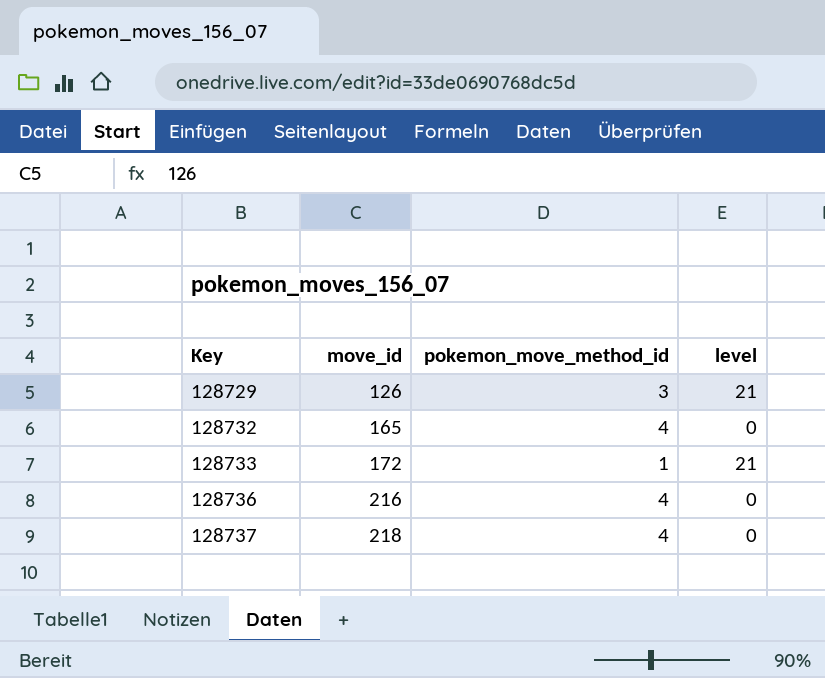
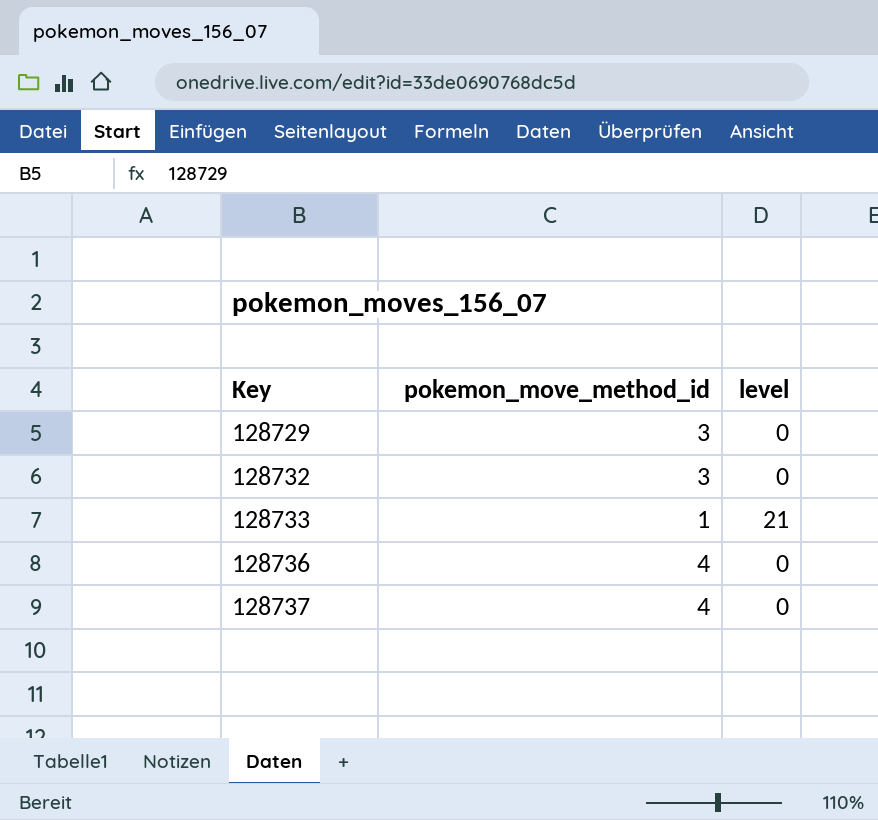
column move_id | position: 2 -> none
128729 | level: 21 -> 0
128732 | pokemon_move_method_id: 4 -> 3

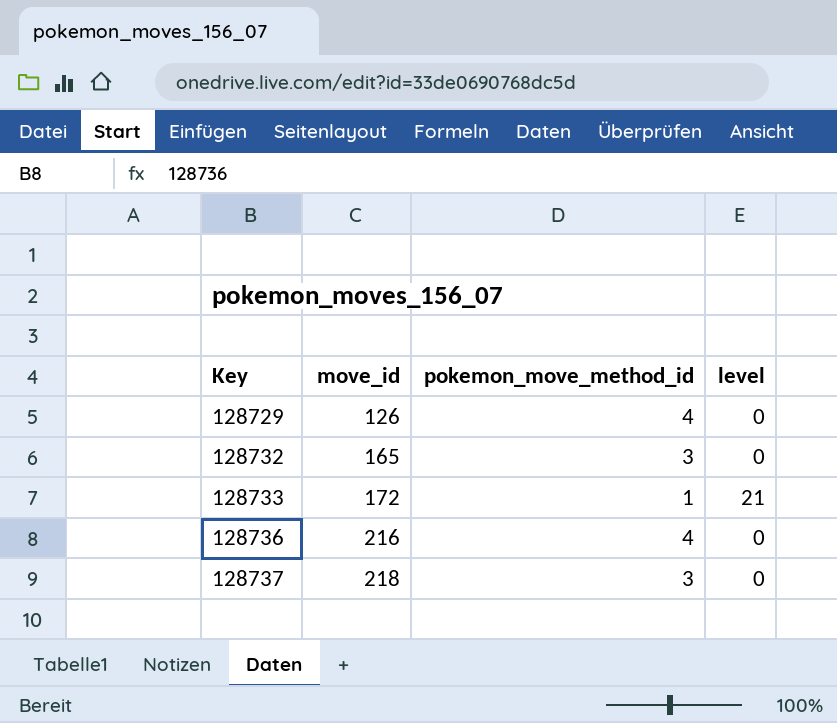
column move_id | position: none -> 2
128729 | pokemon_move_method_id: 3 -> 4
128737 | pokemon_move_method_id: 4 -> 3

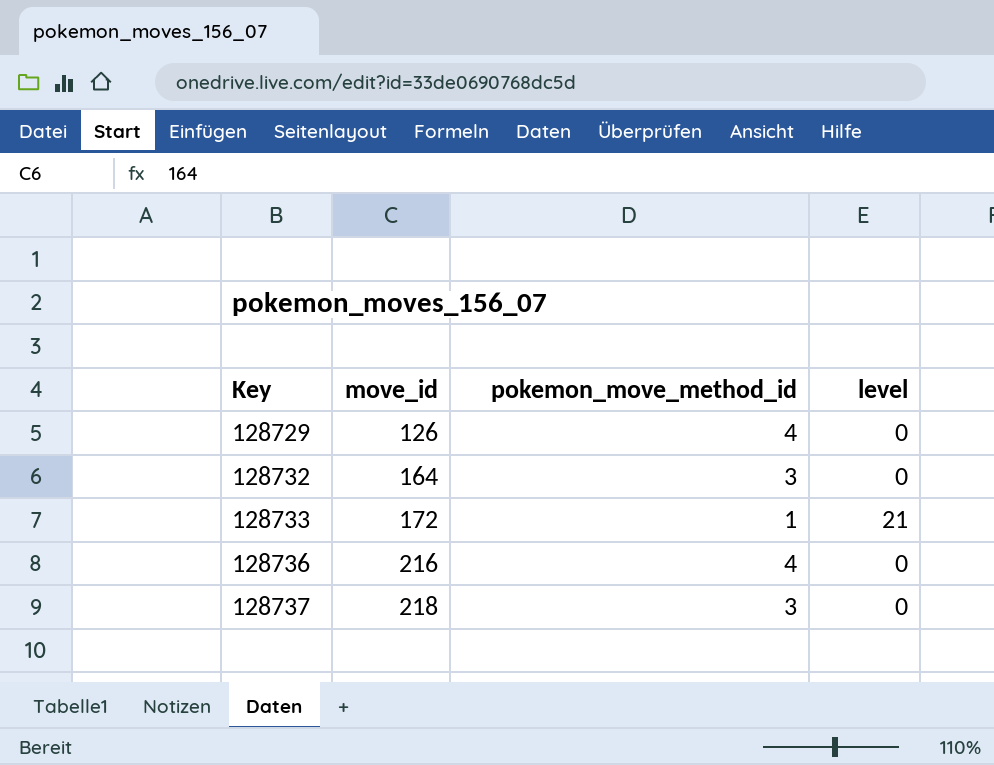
128732 | move_id: 165 -> 164

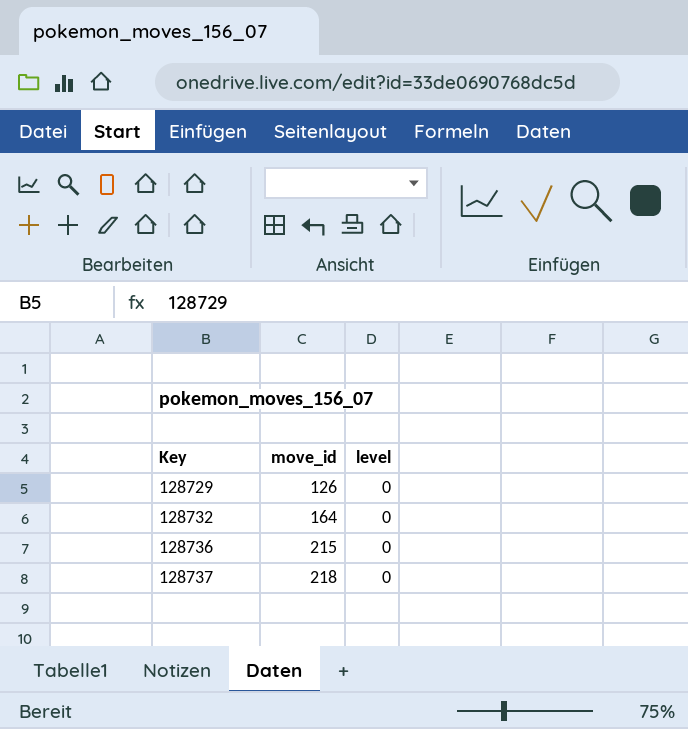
column pokemon_move_method_id | position: 3 -> none
row 128733: 172 | 1 | 21 -> none
128736 | move_id: 216 -> 215

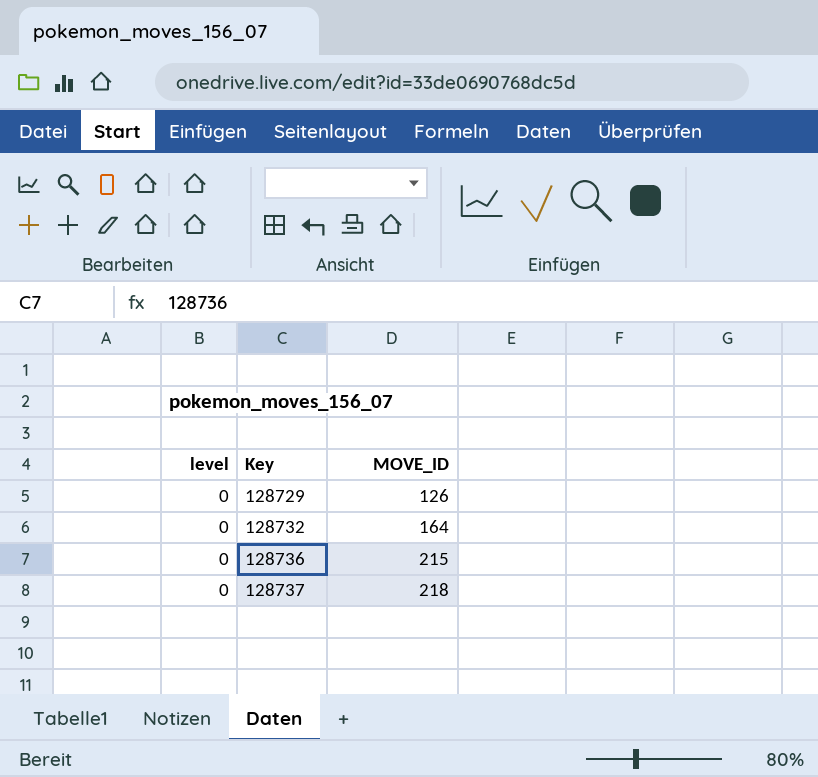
column level | position: 3 -> 1
column name: move_id -> MOVE_ID

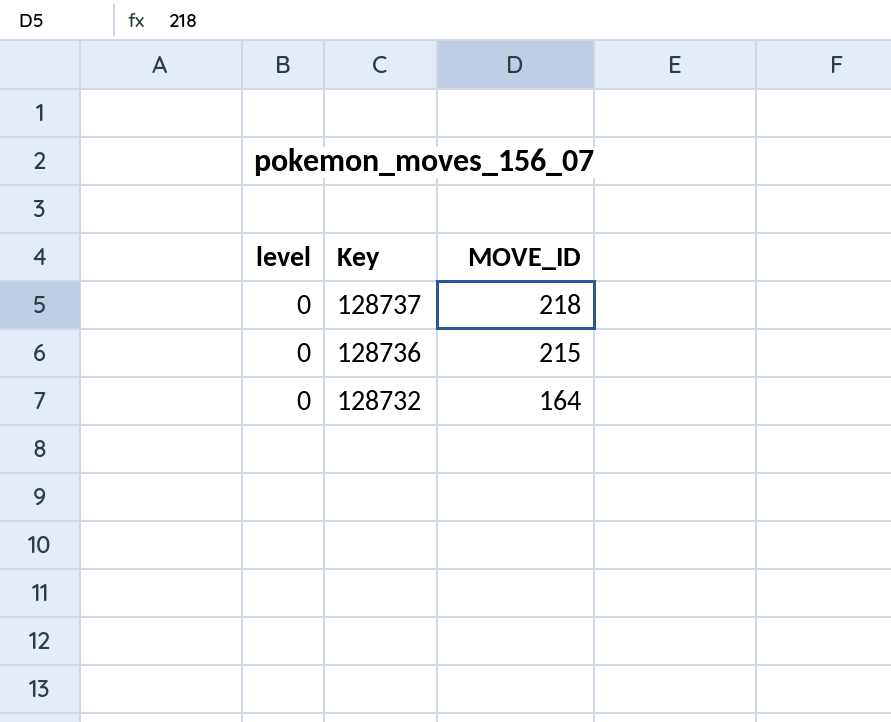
row order: Key ascending -> Key descending
row 128729: 0 | 126 -> none

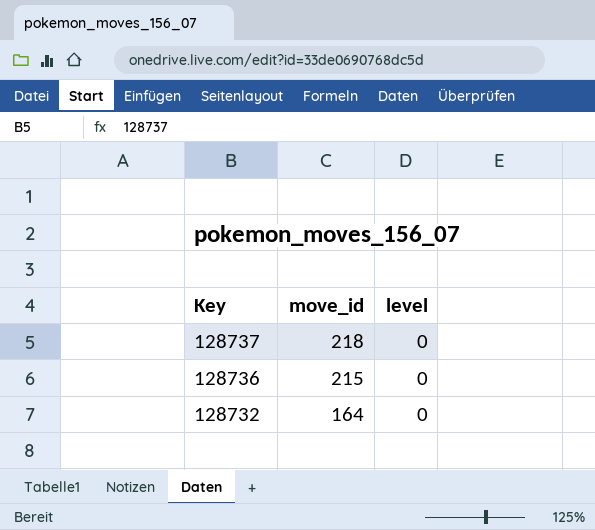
column name: MOVE_ID -> move_id
column level | position: 1 -> 3

